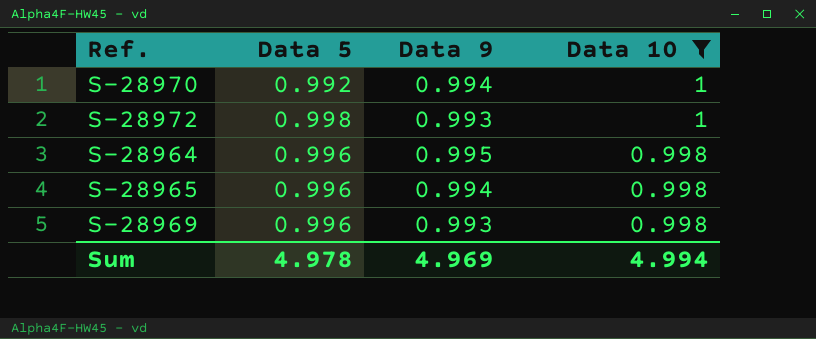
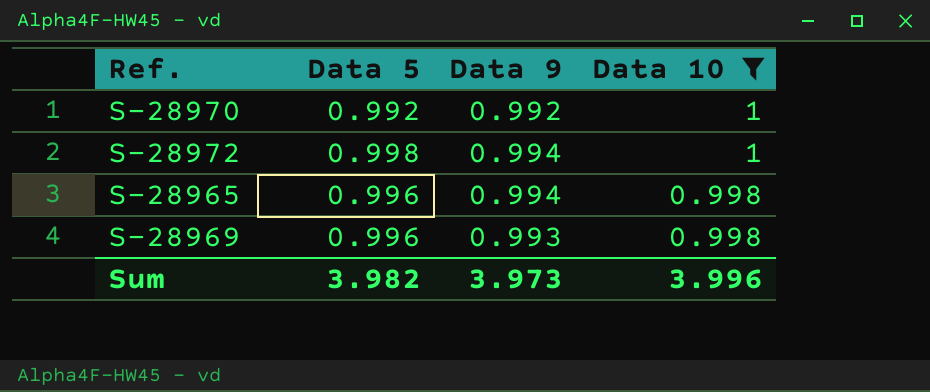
row S-28964: 0.996 | 0.995 | 0.998 -> none
S-28970 | Data 9: 0.994 -> 0.992
S-28972 | Data 9: 0.993 -> 0.994
Sum | Data 5: 4.978 -> 3.982
Sum | Data 9: 4.969 -> 3.973
Sum | Data 10: 4.994 -> 3.996

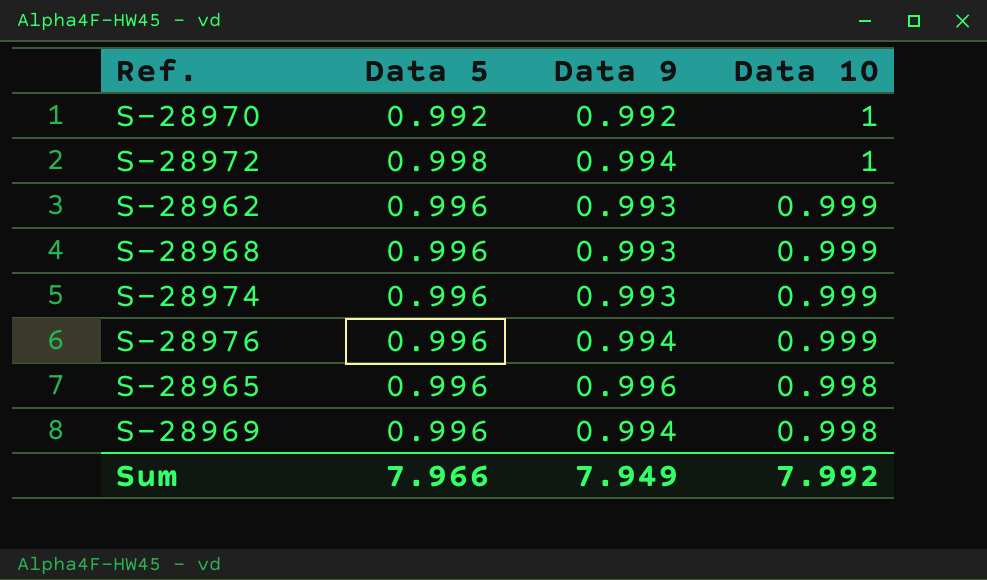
filter: Data 10 != 0.999 -> none
S-28965 | Data 9: 0.994 -> 0.996
S-28969 | Data 9: 0.993 -> 0.994
Sum | Data 5: 3.982 -> 7.966
Sum | Data 9: 3.973 -> 7.949
Sum | Data 10: 3.996 -> 7.992

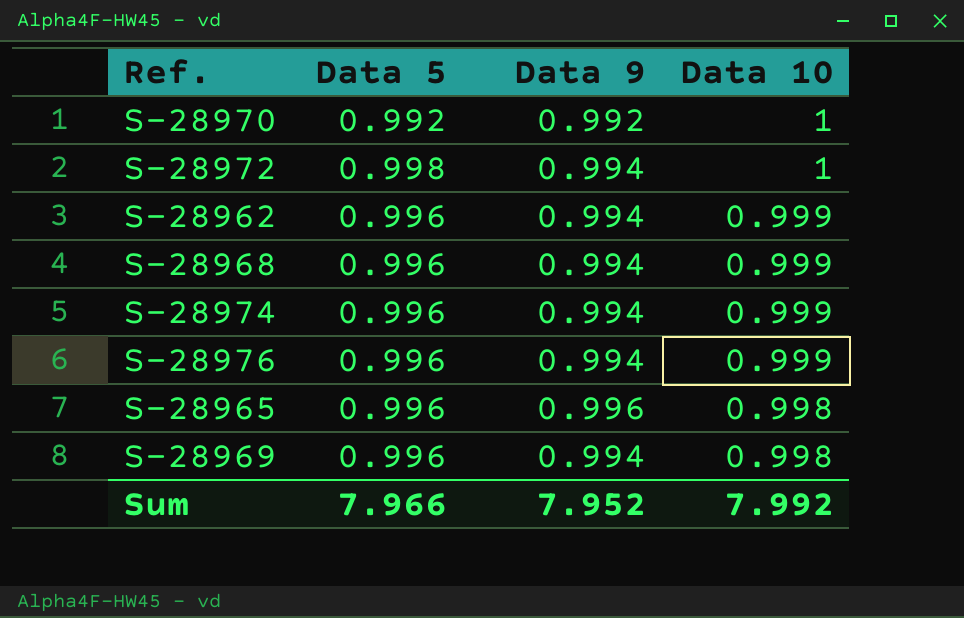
S-28962 | Data 9: 0.993 -> 0.994
S-28968 | Data 9: 0.993 -> 0.994
S-28974 | Data 9: 0.993 -> 0.994
Sum | Data 9: 7.949 -> 7.952

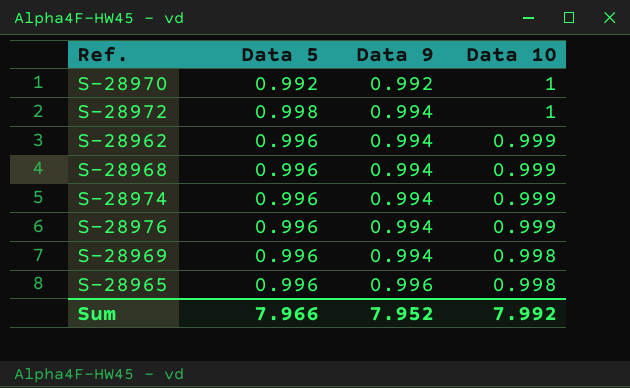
row order: Data 10 descending -> Data 9 ascending

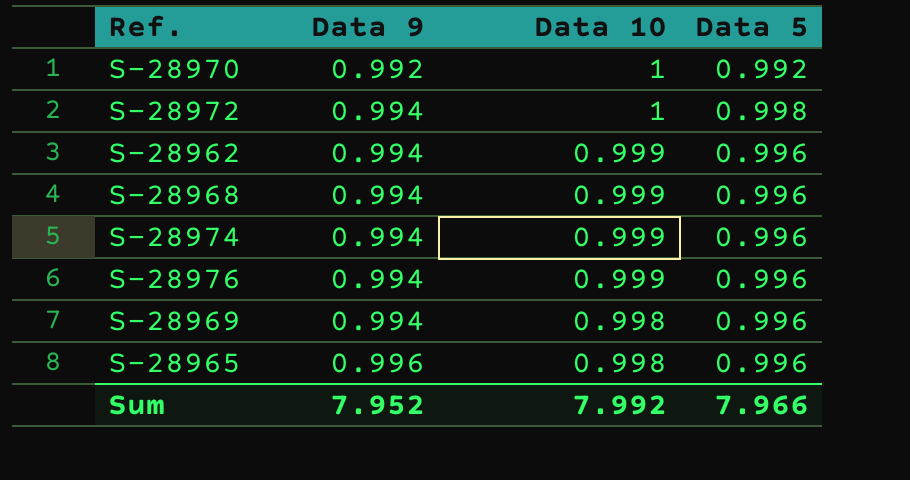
column Data 5 | position: 2 -> 4

